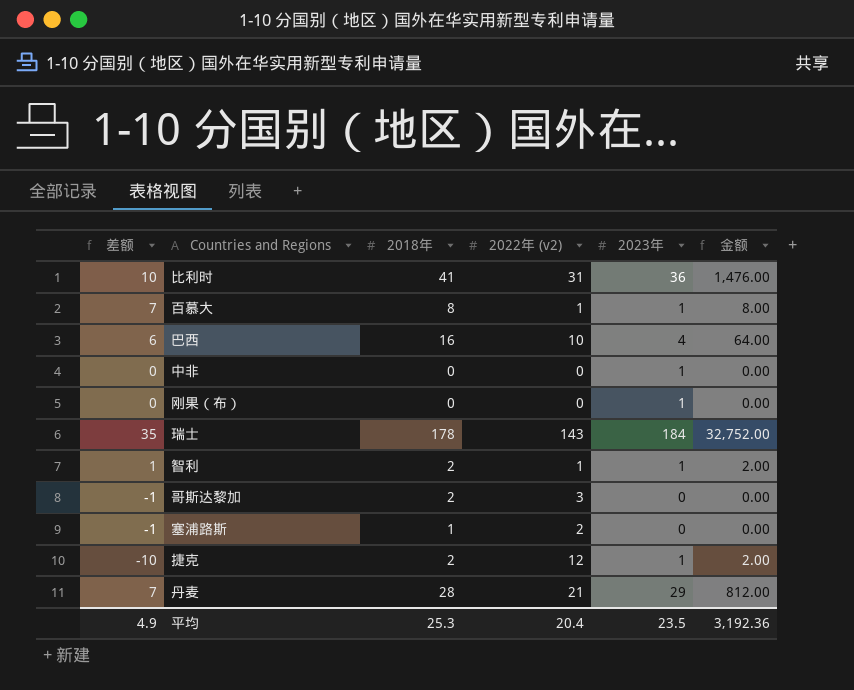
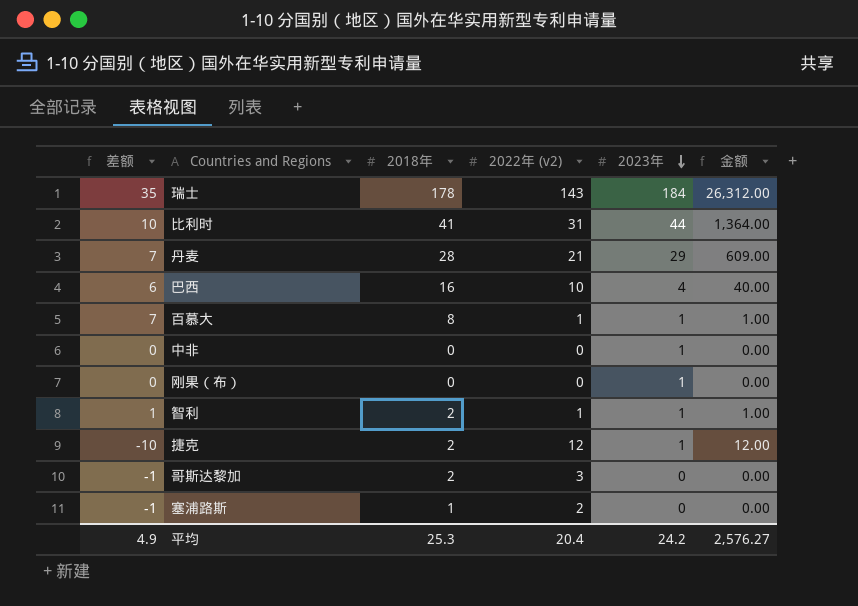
row order: none -> 2023年 descending
column 金额 | formula: [2018年] * [2023年] -> [2022年 (v2)] * [2023年]
比利时 | 2023年: 36 -> 44
平均 | 2023年: 23.5 -> 24.2
平均 | 金额: 3,192.36 -> 2,576.27

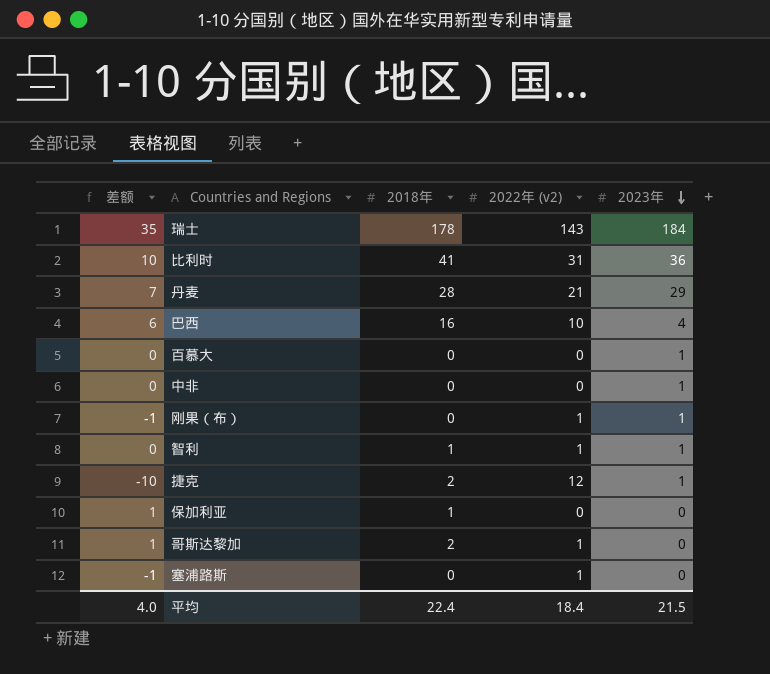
column 金额 | formula: [2022年 (v2)] * [2023年] -> none
比利时 | 2023年: 44 -> 36
百慕大 | 差额: 7 -> 0
百慕大 | 2018年: 8 -> 0
百慕大 | 2022年 (v2): 1 -> 0
刚果（布） | 差额: 0 -> -1
刚果（布） | 2022年 (v2): 0 -> 1
智利 | 差额: 1 -> 0
智利 | 2018年: 2 -> 1
row 保加利亚: none -> 1 | 1 | 0 | 0
哥斯达黎加 | 差额: -1 -> 1
哥斯达黎加 | 2022年 (v2): 3 -> 1
塞浦路斯 | 2018年: 1 -> 0
塞浦路斯 | 2022年 (v2): 2 -> 1
平均 | 差额: 4.9 -> 4.0
平均 | 2018年: 25.3 -> 22.4
平均 | 2022年 (v2): 20.4 -> 18.4
平均 | 2023年: 24.2 -> 21.5

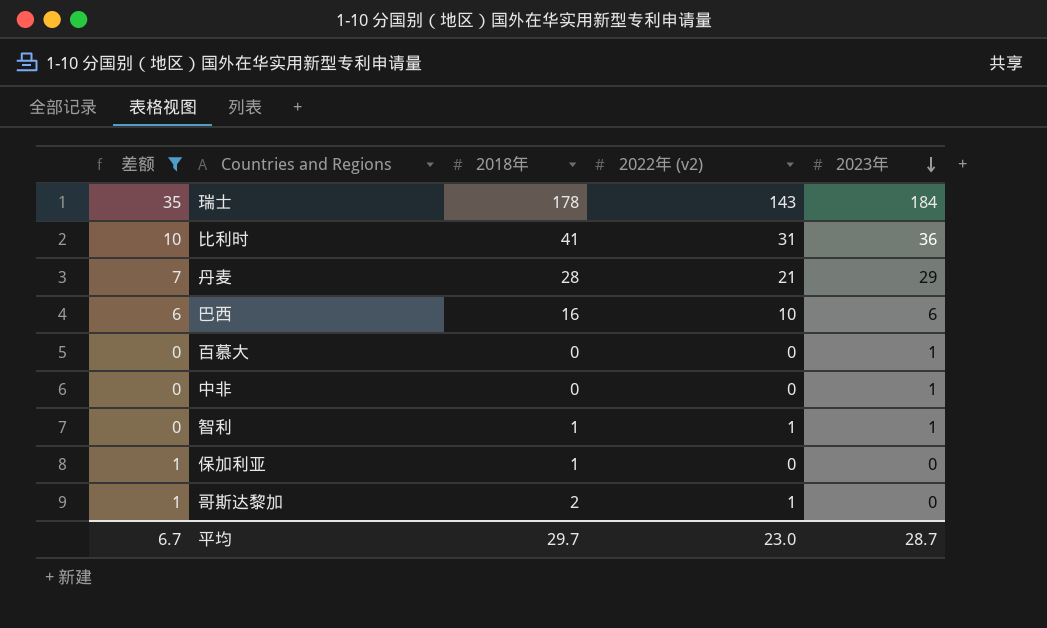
filter: none -> 差额 >= 0
巴西 | 2023年: 4 -> 6
平均 | 差额: 4.0 -> 6.7
平均 | 2018年: 22.4 -> 29.7
平均 | 2022年 (v2): 18.4 -> 23.0
平均 | 2023年: 21.5 -> 28.7

